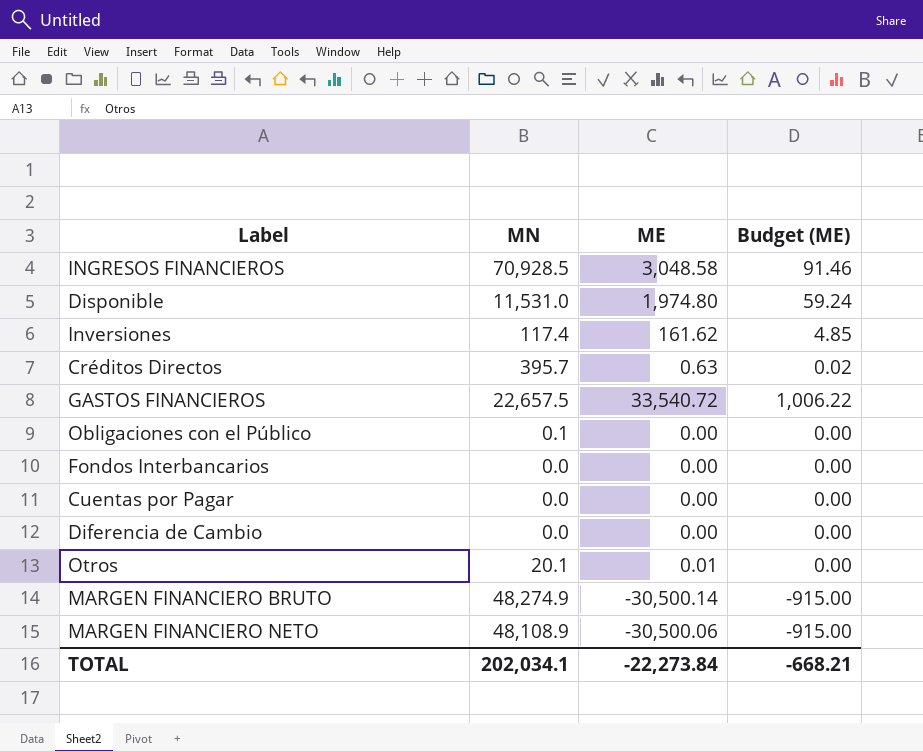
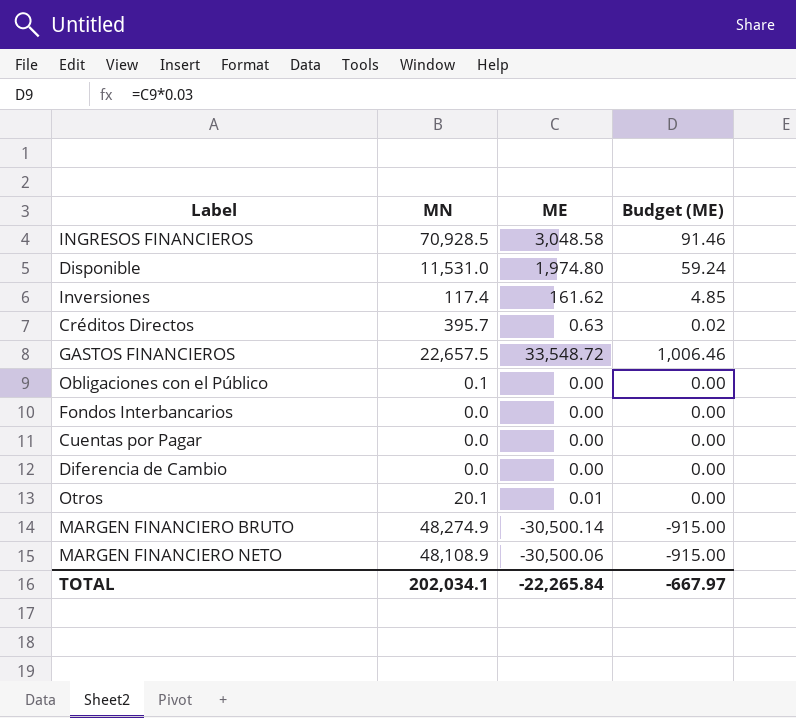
GASTOS FINANCIEROS | ME: 33,540.72 -> 33,548.72
GASTOS FINANCIEROS | Budget (ME): 1,006.22 -> 1,006.46
TOTAL | ME: -22,273.84 -> -22,265.84
TOTAL | Budget (ME): -668.21 -> -667.97

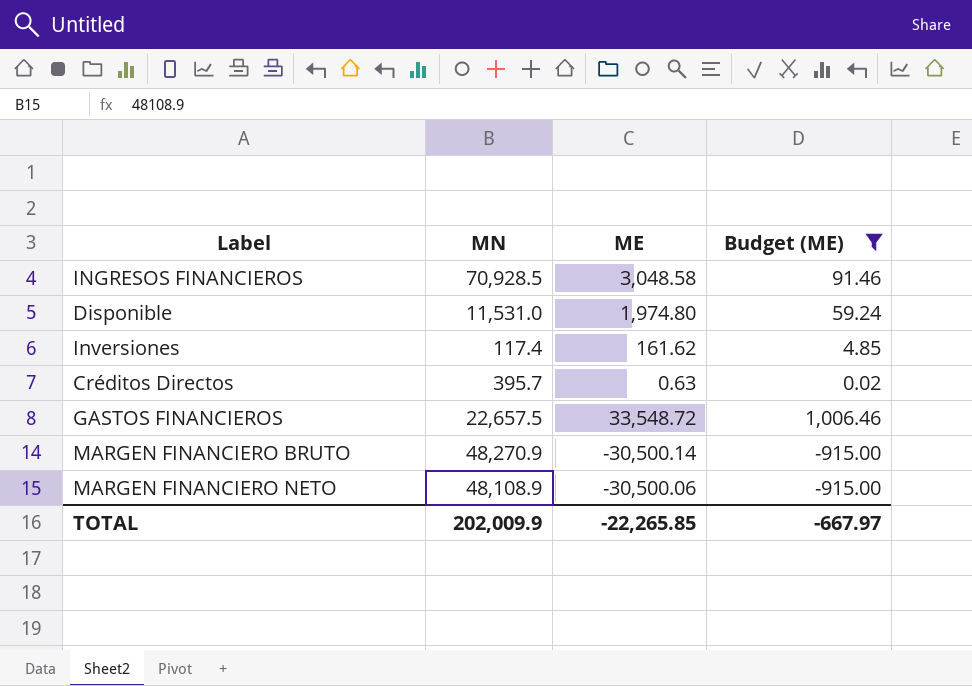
filter: none -> Budget (ME) != 0.00
MARGEN FINANCIERO BRUTO | MN: 48,274.9 -> 48,270.9
TOTAL | MN: 202,034.1 -> 202,009.9
TOTAL | ME: -22,265.84 -> -22,265.85

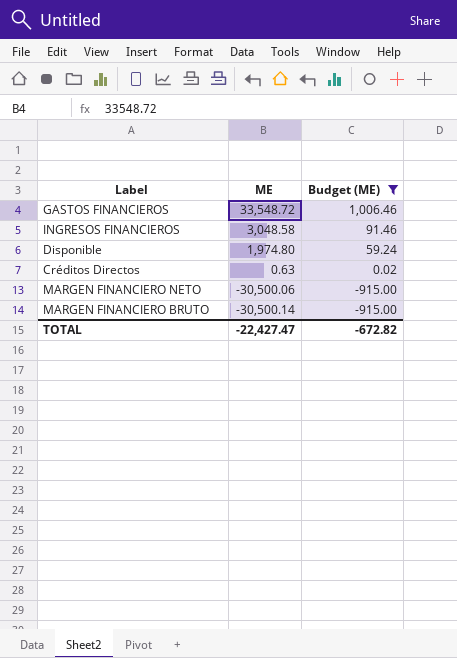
row order: none -> ME descending
column MN | position: 2 -> none
row Inversiones: 117.4 | 161.62 | 4.85 -> none
TOTAL | ME: -22,265.85 -> -22,427.47
TOTAL | Budget (ME): -667.97 -> -672.82

